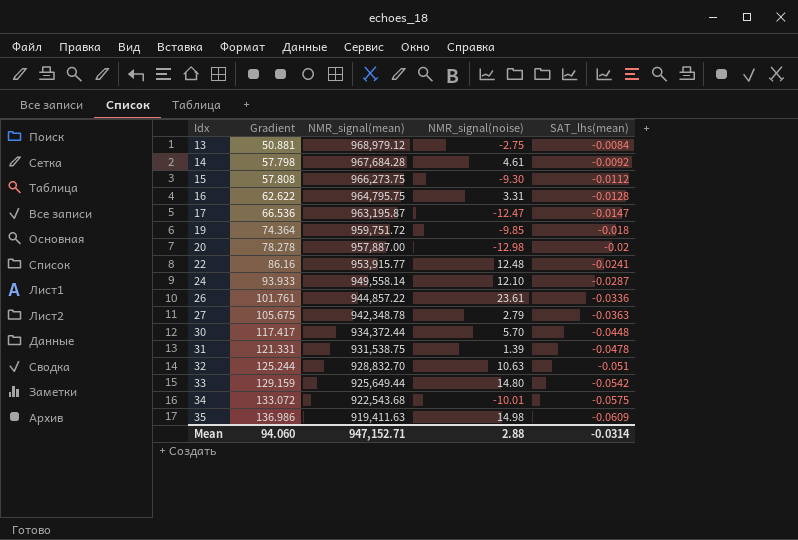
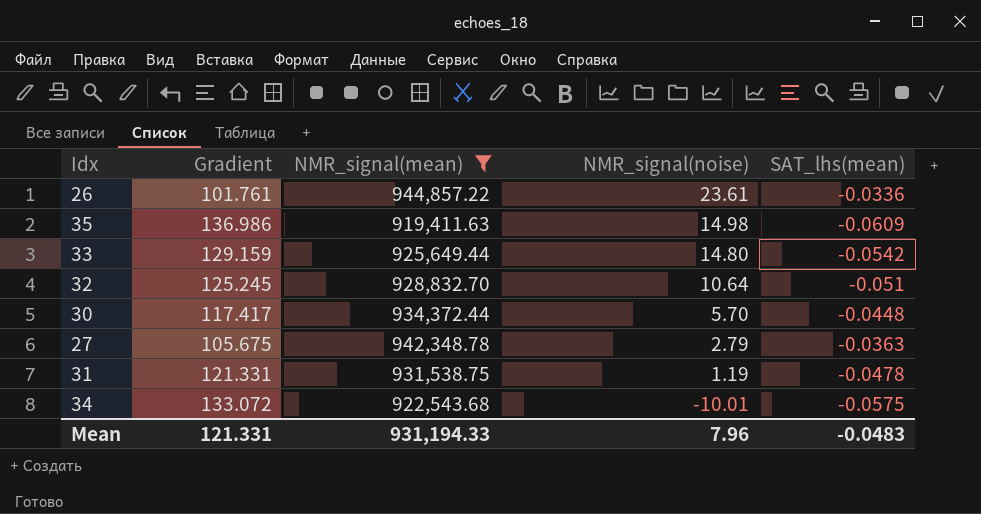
filter: none -> NMR_signal(mean) <= 944,857.22
row order: Idx ascending -> NMR_signal(noise) descending
32 | Gradient: 125.244 -> 125.245
32 | NMR_signal(noise): 10.63 -> 10.64
31 | NMR_signal(noise): 1.39 -> 1.19
Mean | Gradient: 94.060 -> 121.331
Mean | NMR_signal(mean): 947,152.71 -> 931,194.33
Mean | NMR_signal(noise): 2.88 -> 7.96
Mean | SAT_lhs(mean): -0.0314 -> -0.0483

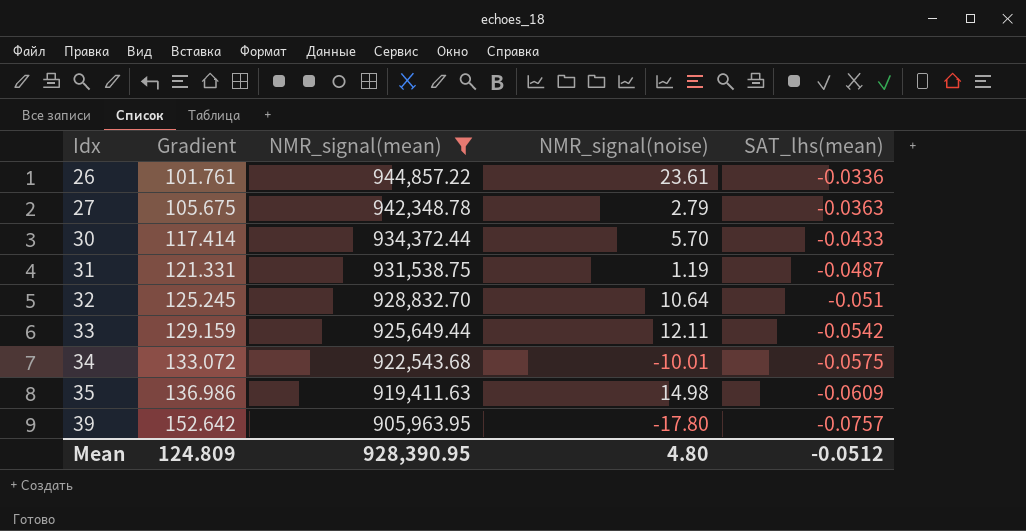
row order: NMR_signal(noise) descending -> Idx ascending
30 | Gradient: 117.417 -> 117.414
30 | SAT_lhs(mean): -0.0448 -> -0.0433
31 | SAT_lhs(mean): -0.0478 -> -0.0487
33 | NMR_signal(noise): 14.80 -> 12.11
row 39: none -> 152.642 | 905,963.95 | -17.80 | -0.0757
Mean | Gradient: 121.331 -> 124.809
Mean | NMR_signal(mean): 931,194.33 -> 928,390.95
Mean | NMR_signal(noise): 7.96 -> 4.80
Mean | SAT_lhs(mean): -0.0483 -> -0.0512

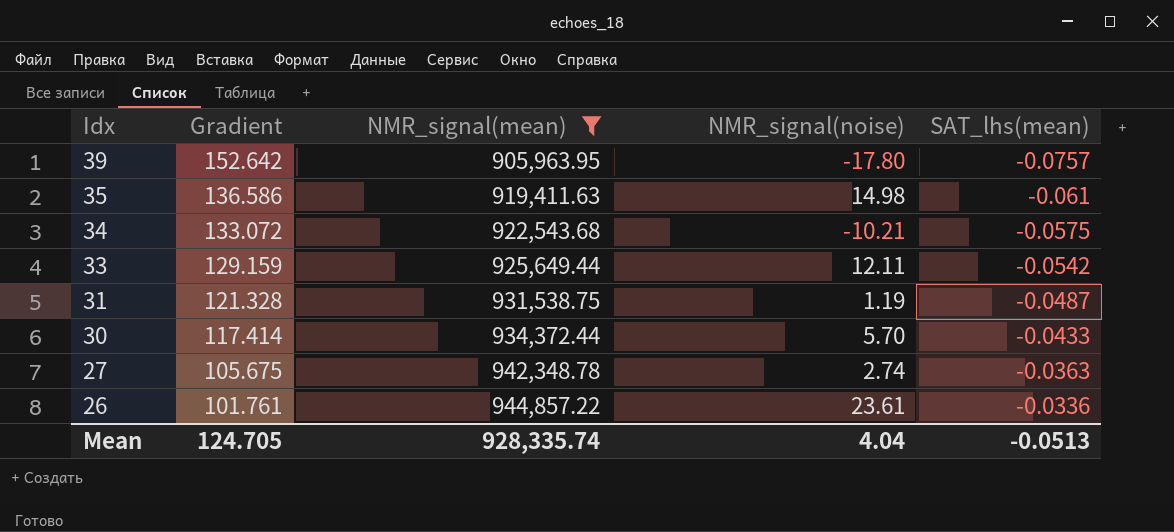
row order: Idx ascending -> Idx descending
row 32: 125.245 | 928,832.70 | 10.64 | -0.051 -> none
35 | Gradient: 136.986 -> 136.586
35 | SAT_lhs(mean): -0.0609 -> -0.061
34 | NMR_signal(noise): -10.01 -> -10.21
31 | Gradient: 121.331 -> 121.328
27 | NMR_signal(noise): 2.79 -> 2.74
Mean | Gradient: 124.809 -> 124.705
Mean | NMR_signal(mean): 928,390.95 -> 928,335.74
Mean | NMR_signal(noise): 4.80 -> 4.04
Mean | SAT_lhs(mean): -0.0512 -> -0.0513

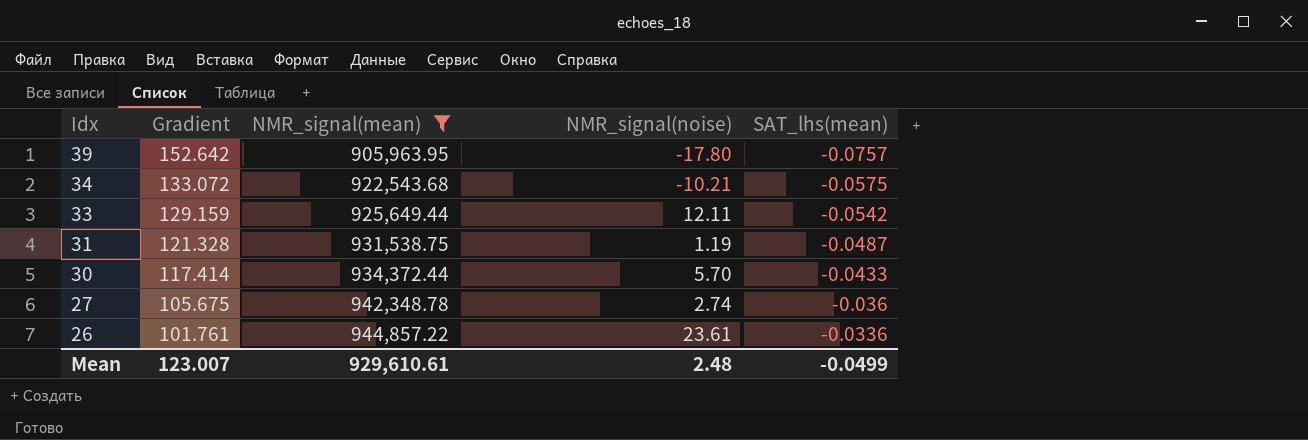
row 35: 136.586 | 919,411.63 | 14.98 | -0.061 -> none
27 | SAT_lhs(mean): -0.0363 -> -0.036
Mean | Gradient: 124.705 -> 123.007
Mean | NMR_signal(mean): 928,335.74 -> 929,610.61
Mean | NMR_signal(noise): 4.04 -> 2.48
Mean | SAT_lhs(mean): -0.0513 -> -0.0499

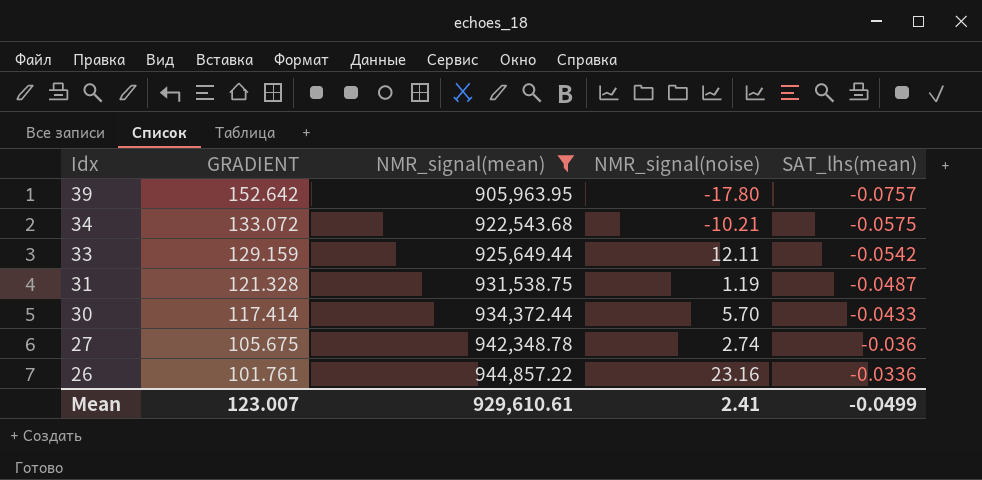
column name: Gradient -> GRADIENT
26 | NMR_signal(noise): 23.61 -> 23.16
Mean | NMR_signal(noise): 2.48 -> 2.41

